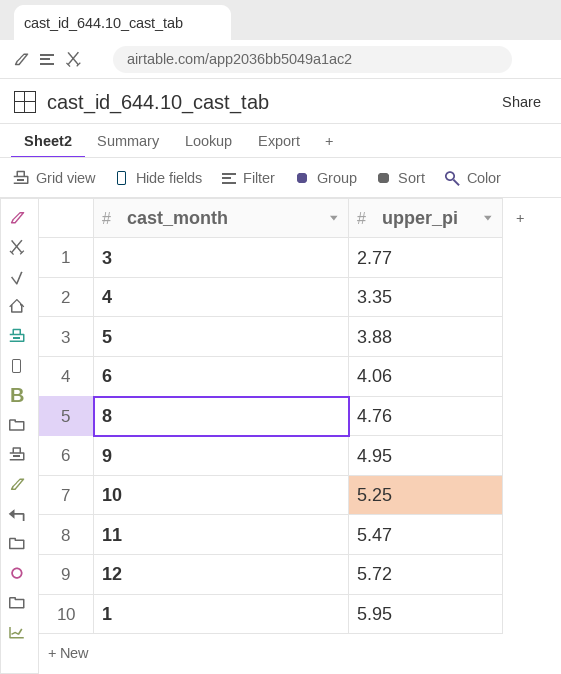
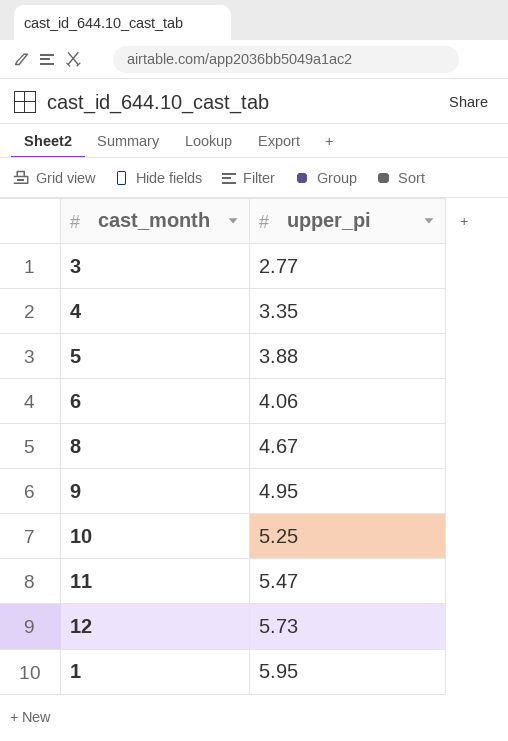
8 | upper_pi: 4.76 -> 4.67
12 | upper_pi: 5.72 -> 5.73

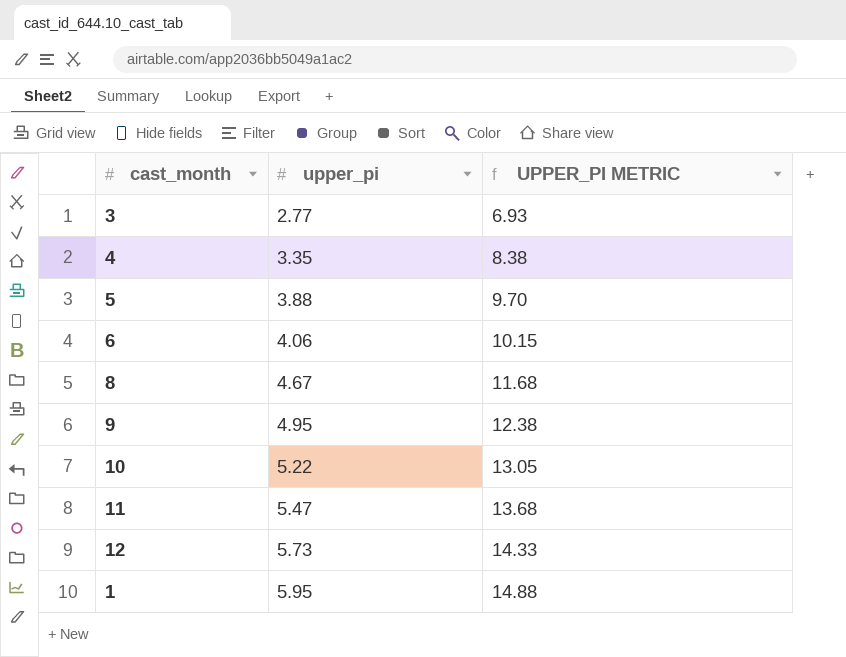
column UPPER_PI METRIC | formula: none -> [upper_pi] * 2.5
10 | upper_pi: 5.25 -> 5.22

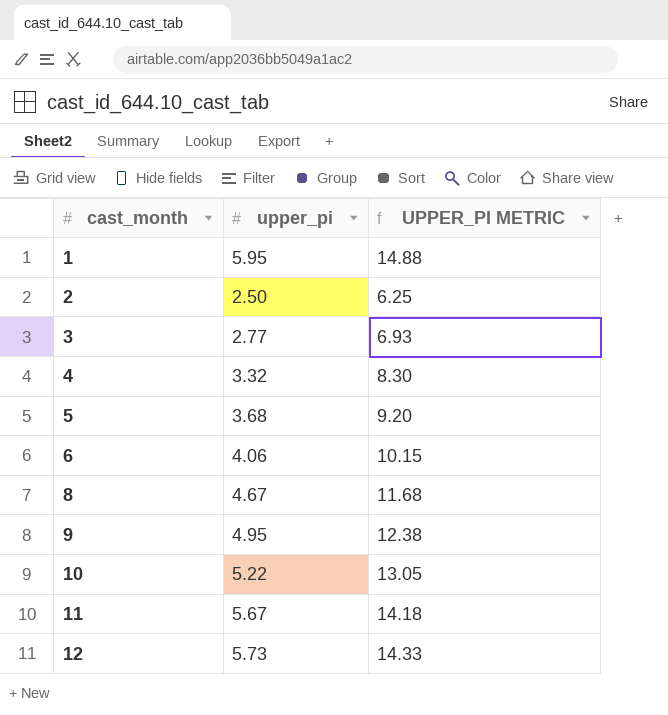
row order: upper_pi ascending -> cast_month ascending
row 2: none -> 2.50 | 6.25
4 | upper_pi: 3.35 -> 3.32
4 | UPPER_PI METRIC: 8.38 -> 8.30
5 | upper_pi: 3.88 -> 3.68
5 | UPPER_PI METRIC: 9.70 -> 9.20
11 | upper_pi: 5.47 -> 5.67
11 | UPPER_PI METRIC: 13.68 -> 14.18

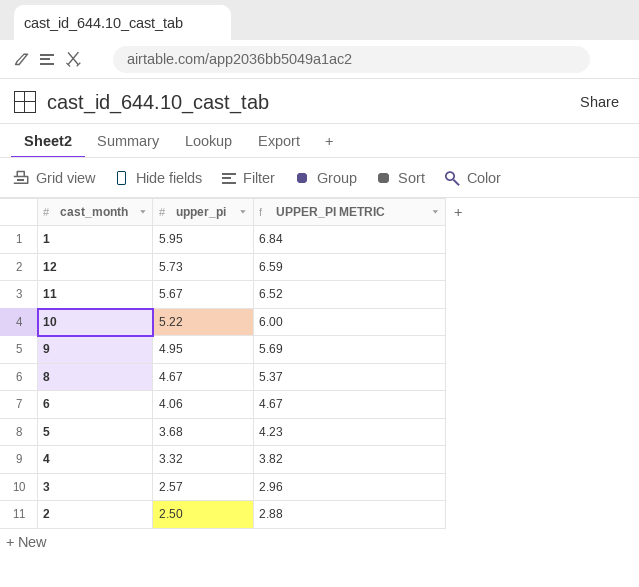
row order: cast_month ascending -> upper_pi descending
column UPPER_PI METRIC | formula: [upper_pi] * 2.5 -> [upper_pi] * 1.15
3 | upper_pi: 2.77 -> 2.57

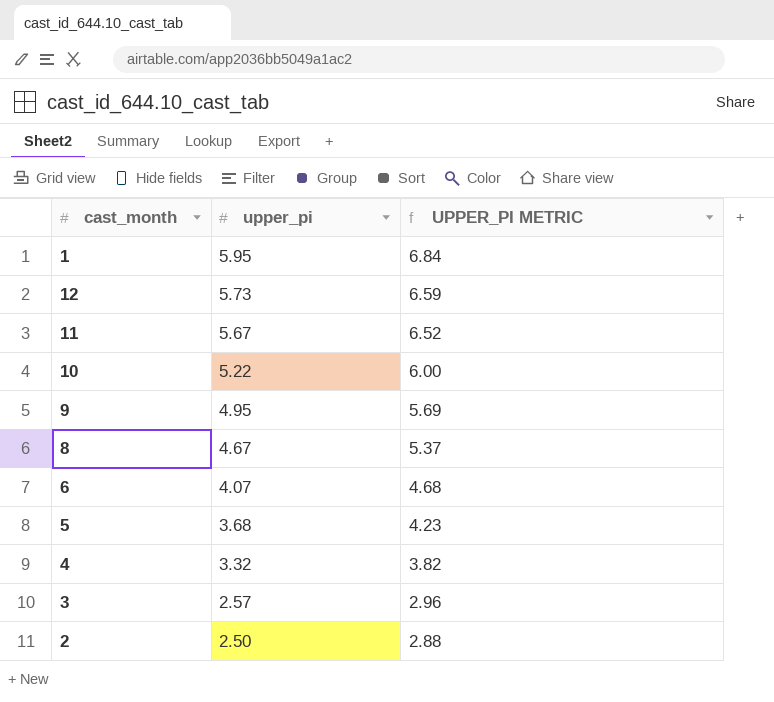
6 | upper_pi: 4.06 -> 4.07
6 | UPPER_PI METRIC: 4.67 -> 4.68

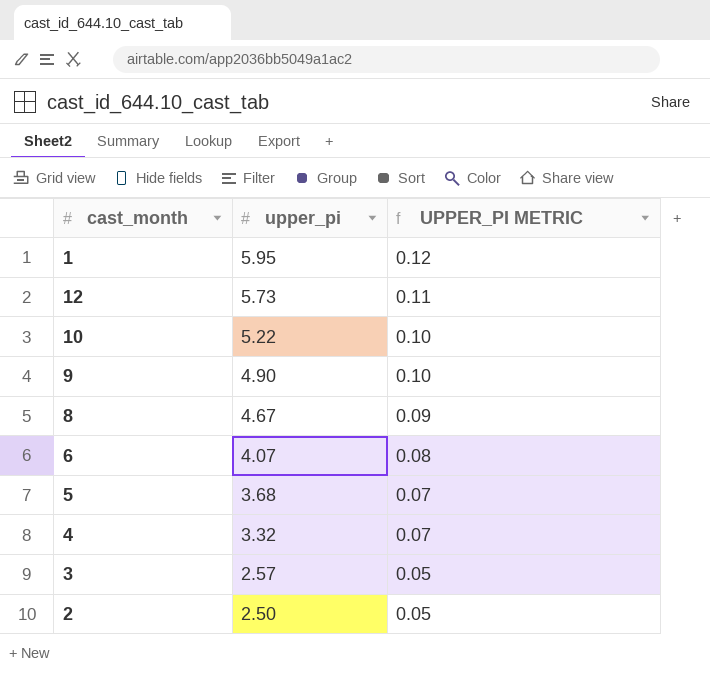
column UPPER_PI METRIC | formula: [upper_pi] * 1.15 -> [upper_pi] * 0.02
row 11: 5.67 | 6.52 -> none
9 | upper_pi: 4.95 -> 4.90

